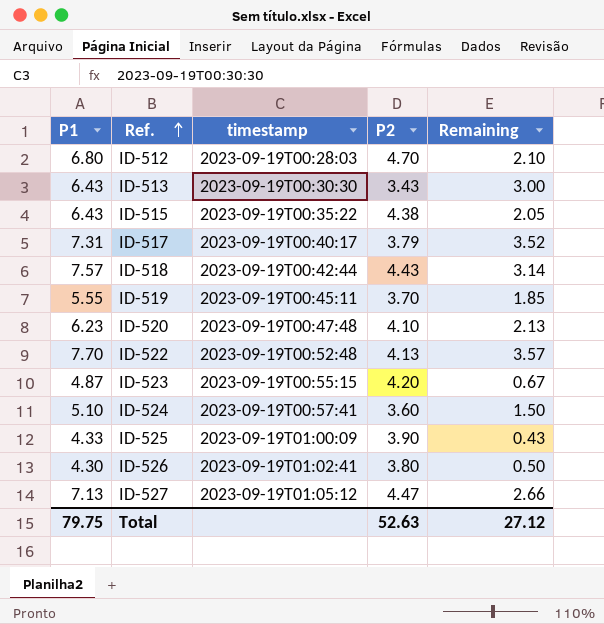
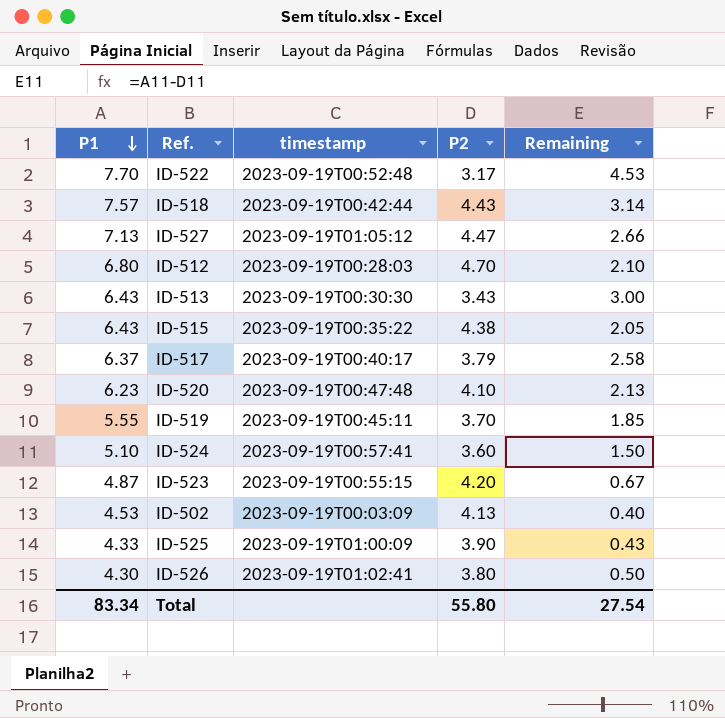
row order: Ref. ascending -> P1 descending
ID-522 | P2: 4.13 -> 3.17
ID-522 | Remaining: 3.57 -> 4.53
ID-517 | P1: 7.31 -> 6.37
ID-517 | Remaining: 3.52 -> 2.58
row ID-502: none -> 4.53 | 2023-09-19T00:03:09 | 4.13 | 0.40
Total | P1: 79.75 -> 83.34
Total | P2: 52.63 -> 55.80
Total | Remaining: 27.12 -> 27.54

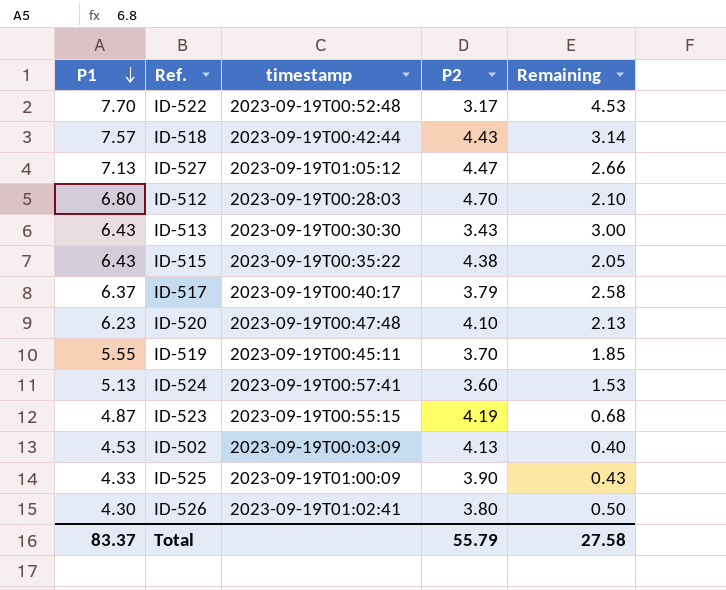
ID-524 | P1: 5.10 -> 5.13
ID-524 | Remaining: 1.50 -> 1.53
ID-523 | P2: 4.20 -> 4.19
ID-523 | Remaining: 0.67 -> 0.68
Total | P1: 83.34 -> 83.37
Total | P2: 55.80 -> 55.79
Total | Remaining: 27.54 -> 27.58

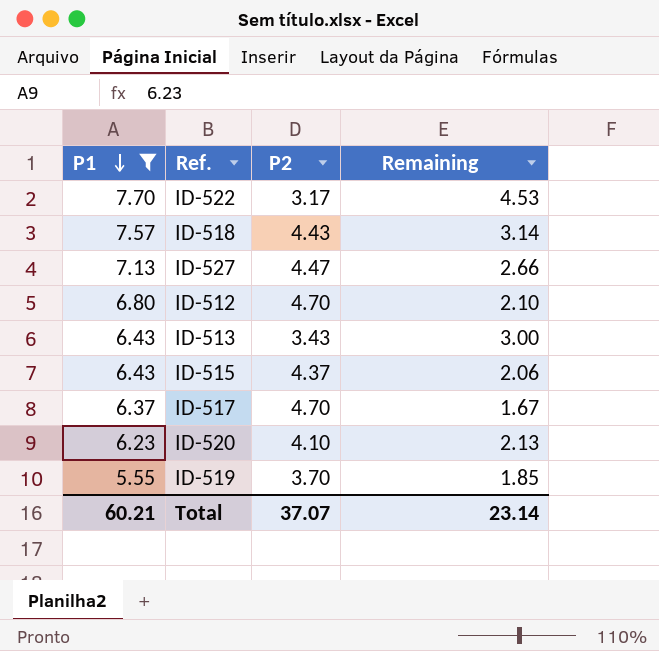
filter: none -> P1 >= 5.55
column timestamp | position: 3 -> none
ID-515 | P2: 4.38 -> 4.37
ID-515 | Remaining: 2.05 -> 2.06
ID-517 | P2: 3.79 -> 4.70
ID-517 | Remaining: 2.58 -> 1.67
Total | P1: 83.37 -> 60.21
Total | P2: 55.79 -> 37.07
Total | Remaining: 27.58 -> 23.14

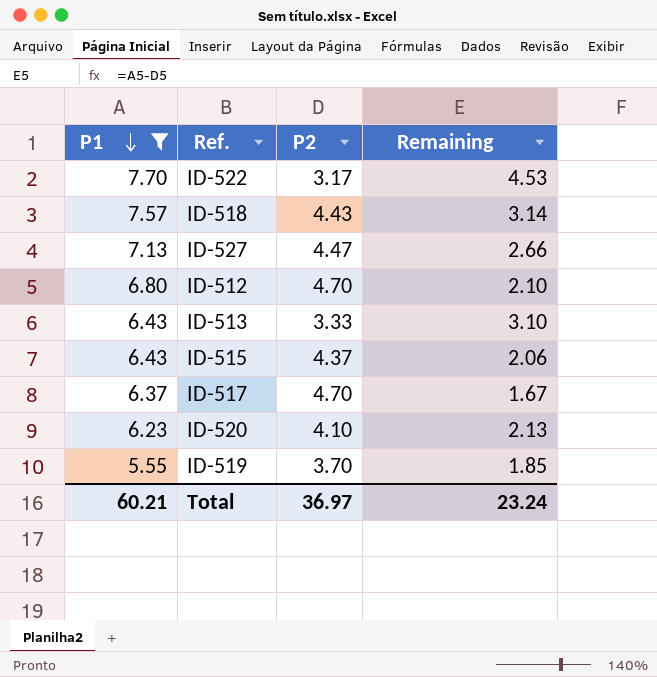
ID-513 | P2: 3.43 -> 3.33
ID-513 | Remaining: 3.00 -> 3.10
Total | P2: 37.07 -> 36.97
Total | Remaining: 23.14 -> 23.24

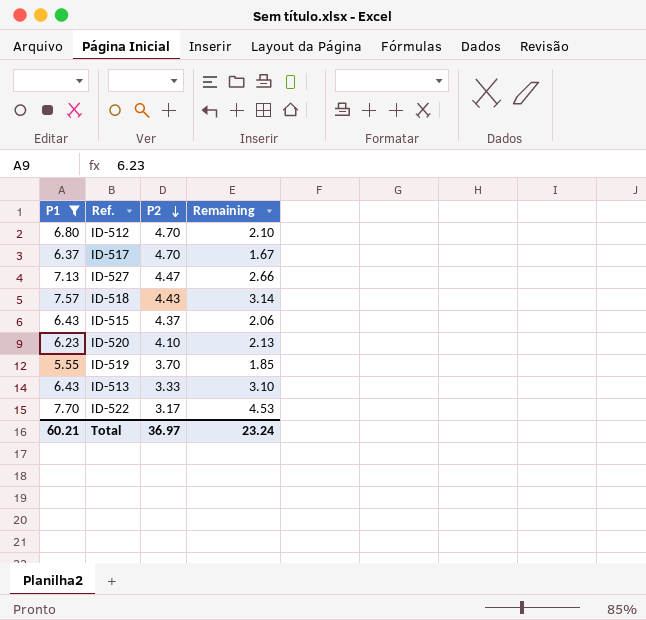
row order: P1 descending -> P2 descending

